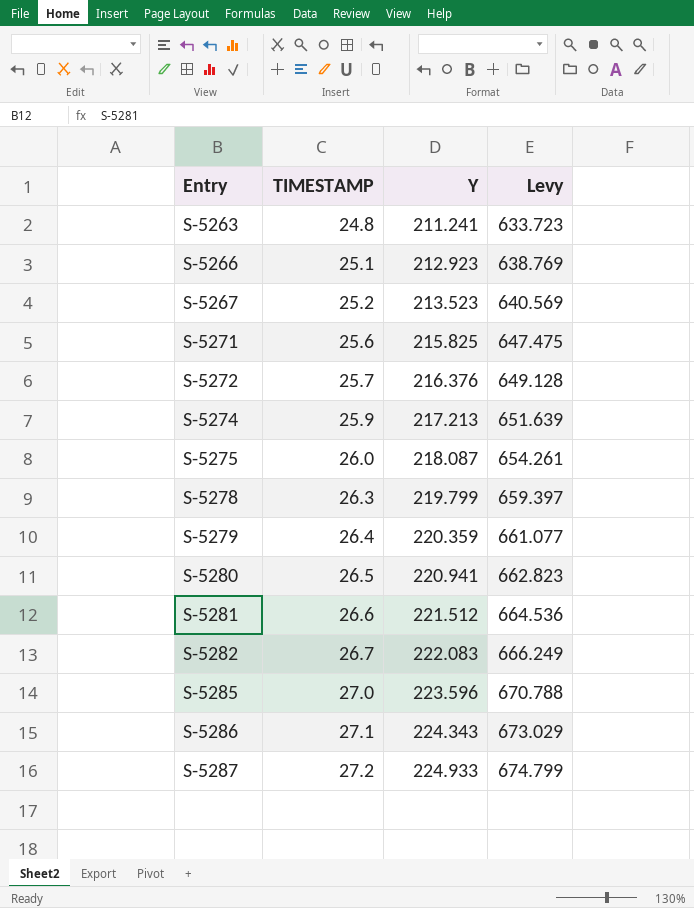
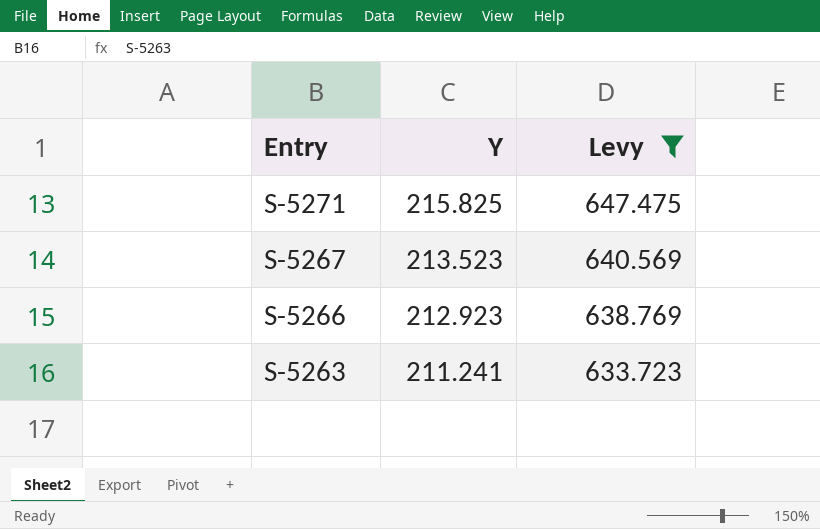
filter: none -> Levy <= 647.475
row order: Entry ascending -> Entry descending
column TIMESTAMP | position: 2 -> none

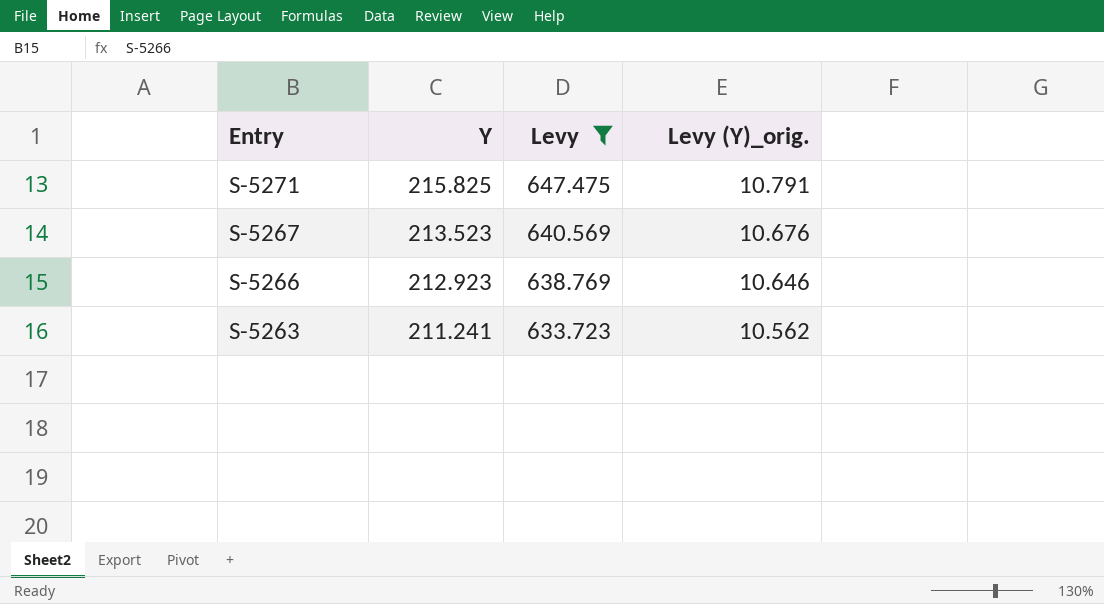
column Levy (Y)_orig. | formula: none -> [Y] * 0.05

